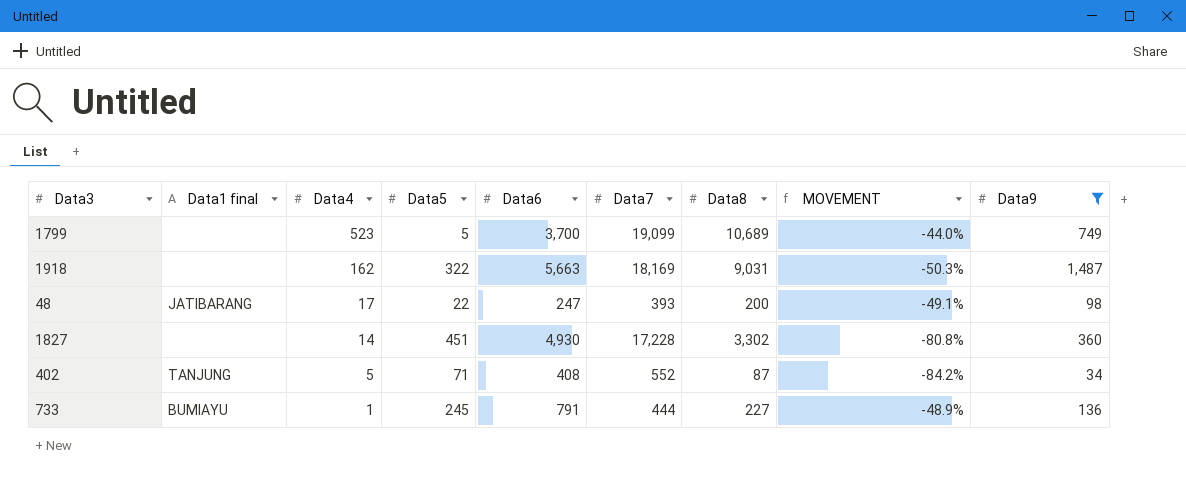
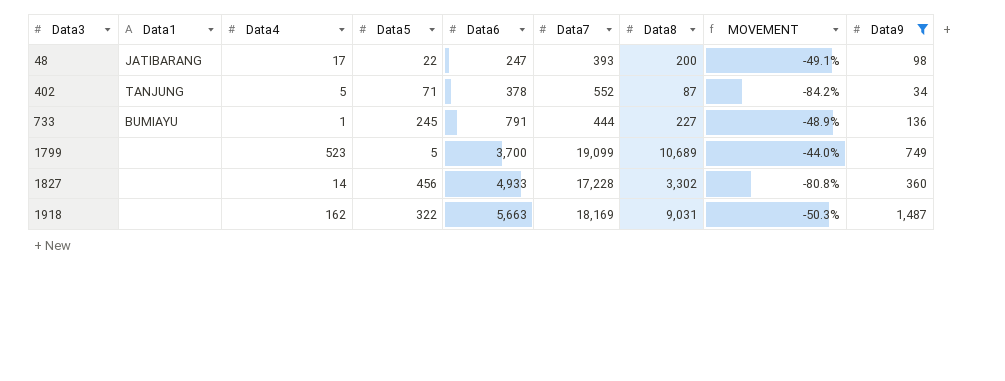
row order: Data4 descending -> Data3 ascending
column name: Data1 final -> Data1
402 | Data6: 408 -> 378
1827 | Data5: 451 -> 456
1827 | Data6: 4,930 -> 4,933

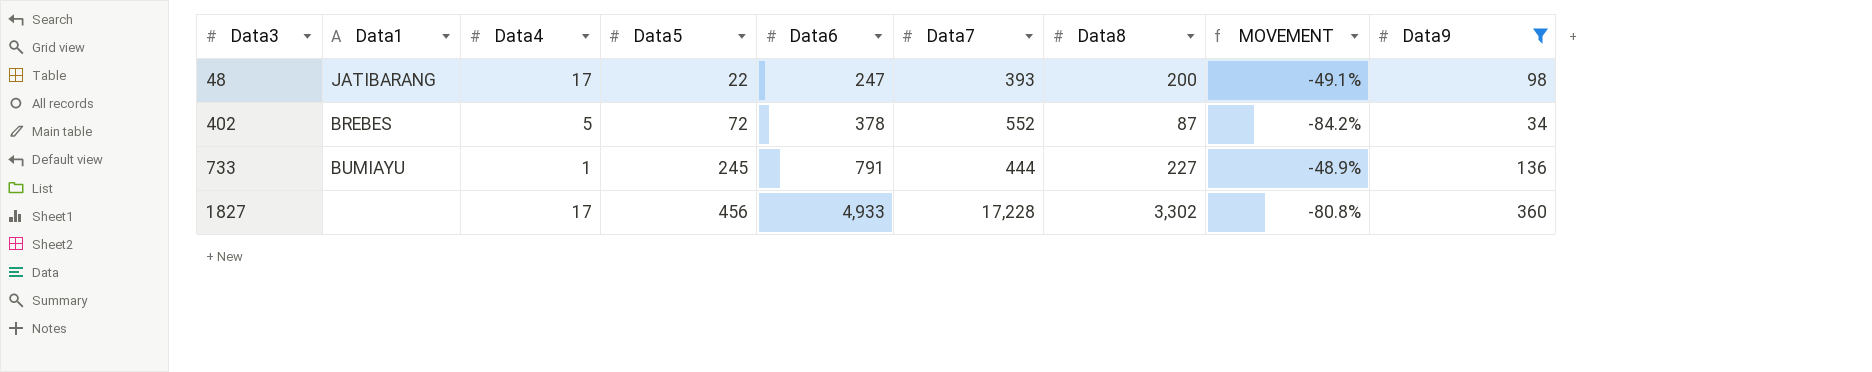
row 1799: none | 523 | 5 | 3,700 | 19,099 | 10,689 | -44.0% | 749 -> none
row 1918: none | 162 | 322 | 5,663 | 18,169 | 9,031 | -50.3% | 1,487 -> none
402 | Data1: TANJUNG -> BREBES
402 | Data5: 71 -> 72
1827 | Data4: 14 -> 17

